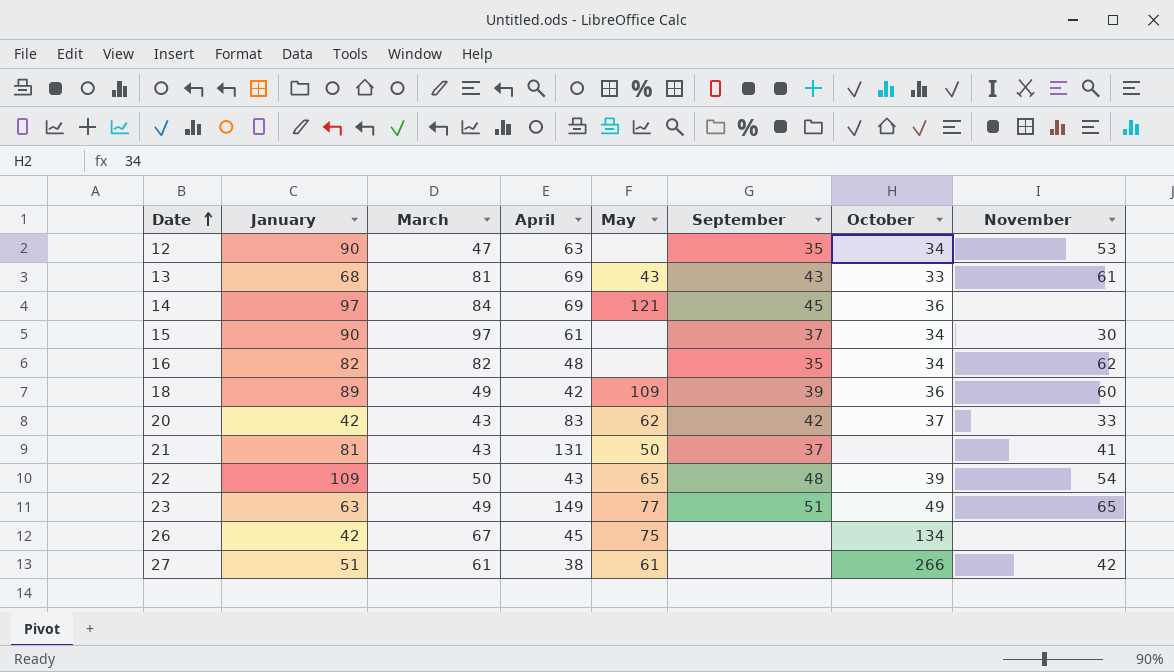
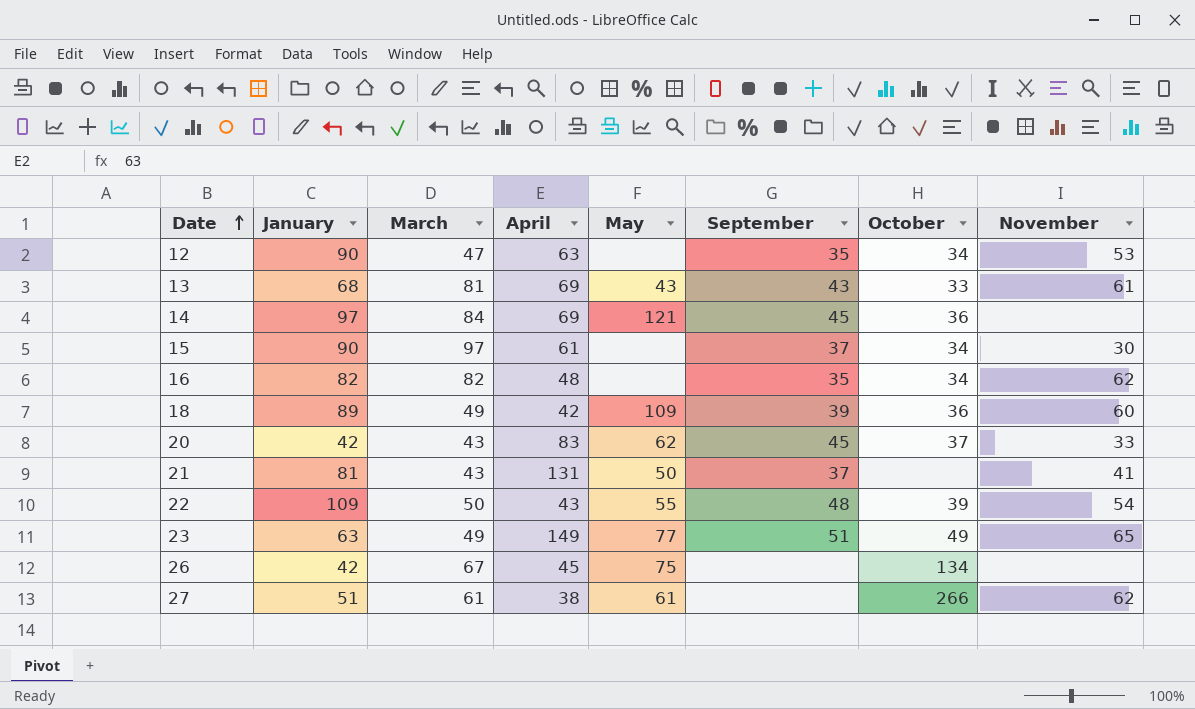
20 | September: 42 -> 45
22 | May: 65 -> 55
27 | November: 42 -> 62

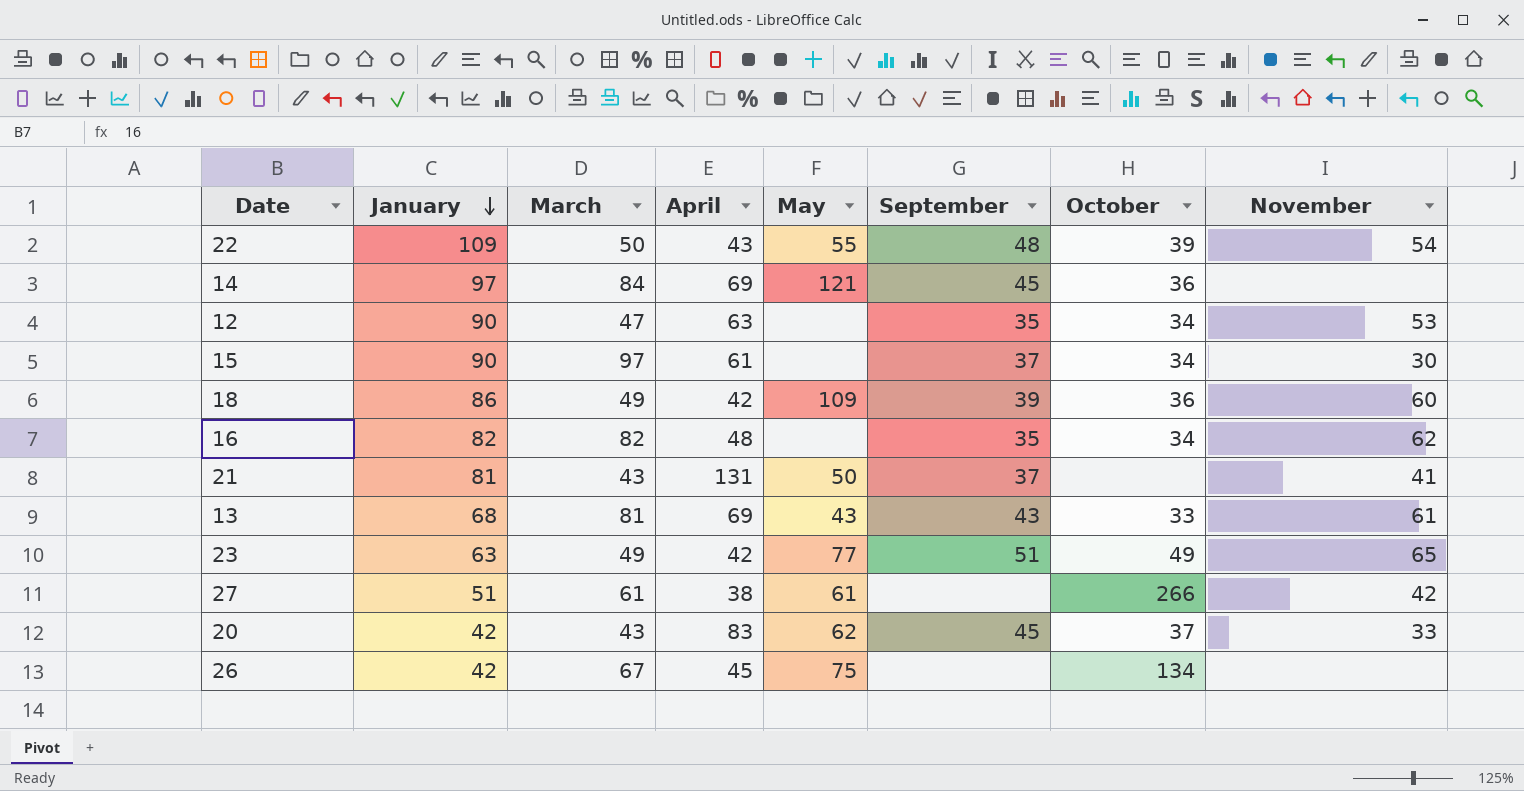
row order: Date ascending -> January descending
18 | January: 89 -> 86
23 | April: 149 -> 42
27 | November: 62 -> 42

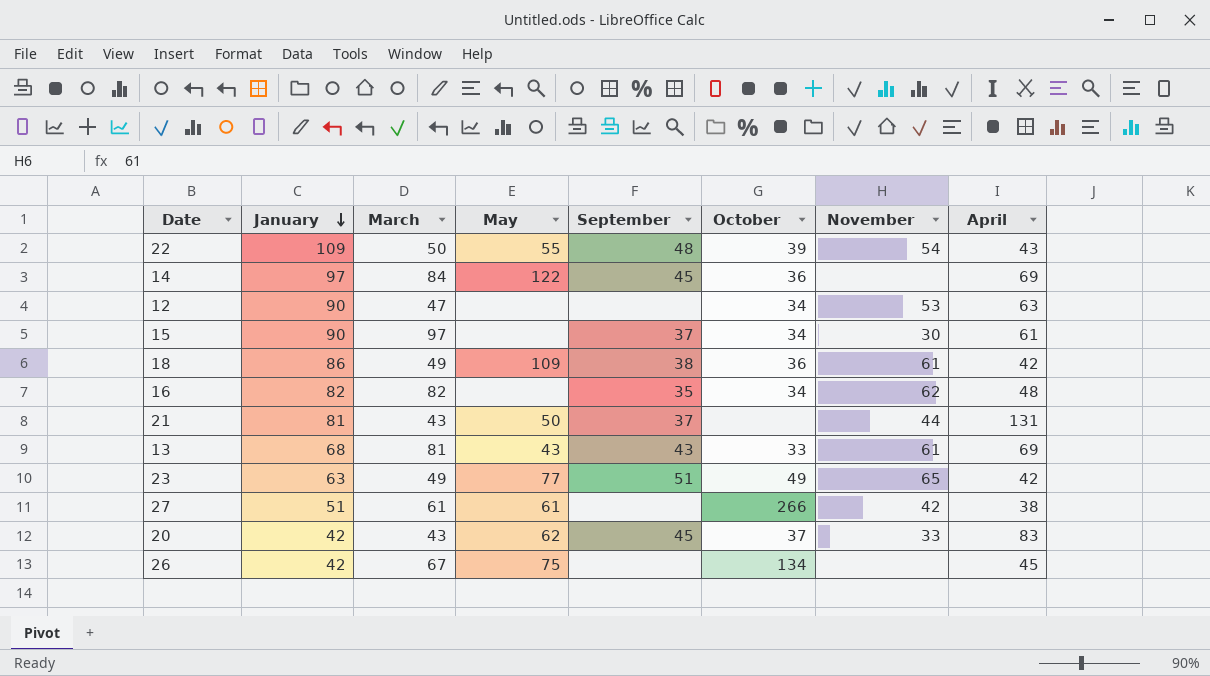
column April | position: 4 -> 8
14 | May: 121 -> 122
12 | September: 35 -> none
18 | September: 39 -> 38
18 | November: 60 -> 61
21 | November: 41 -> 44

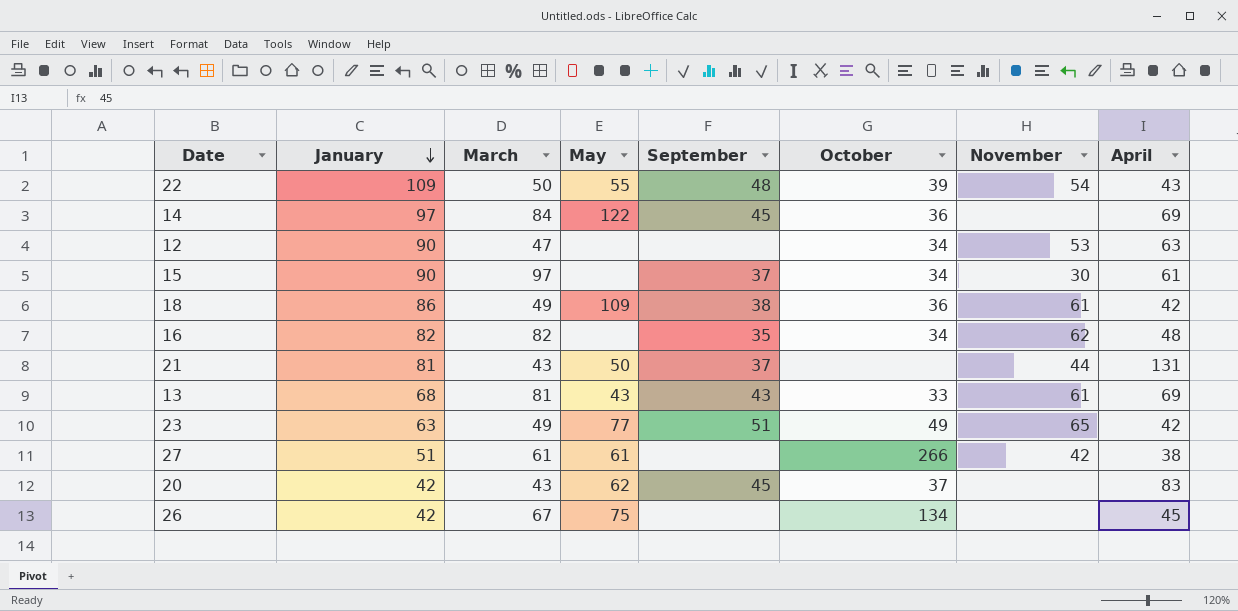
20 | November: 33 -> none

